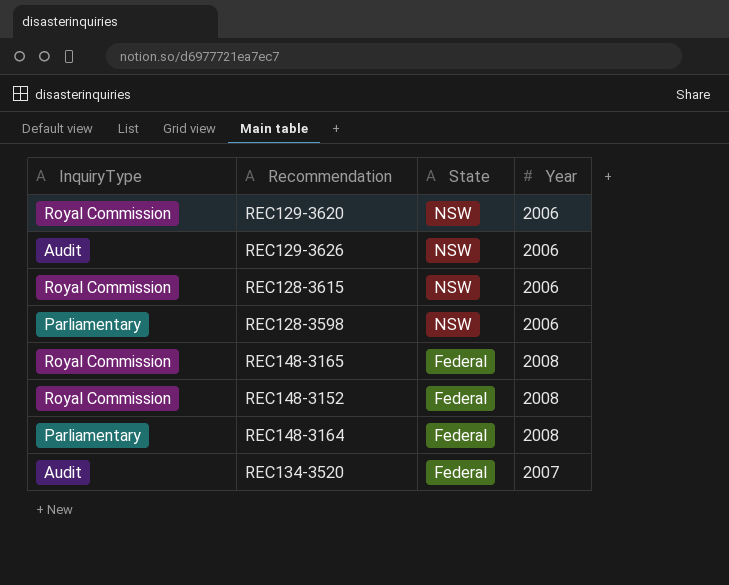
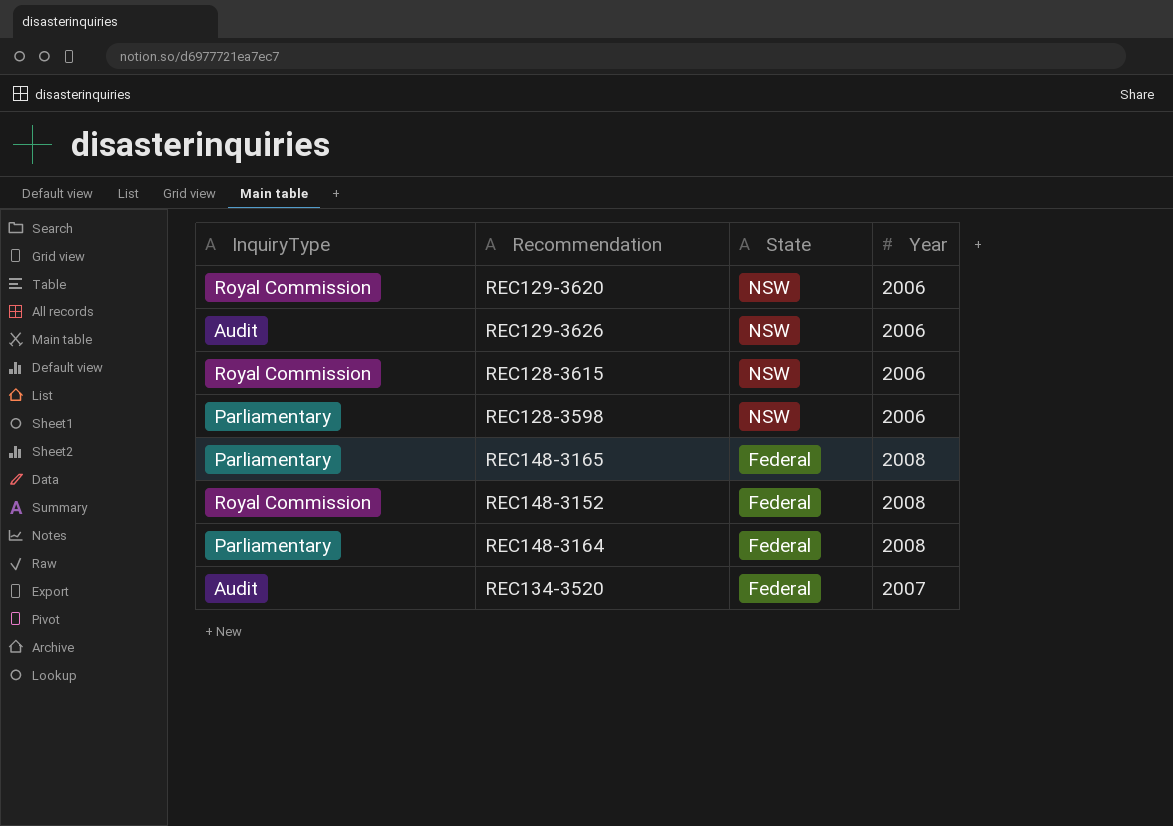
REC148-3165 | InquiryType: Royal Commission -> Parliamentary

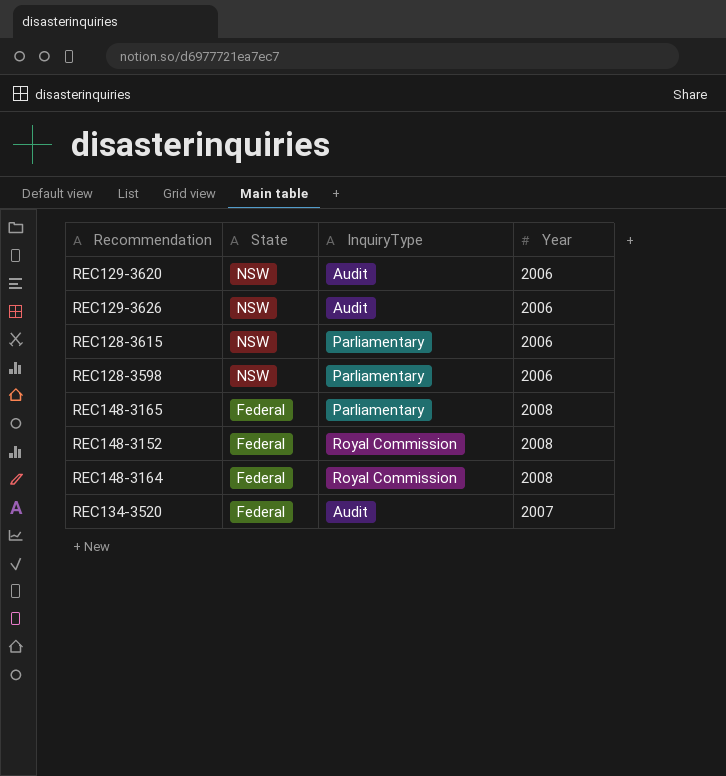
column InquiryType | position: 1 -> 3
REC129-3620 | InquiryType: Royal Commission -> Audit
REC128-3615 | InquiryType: Royal Commission -> Parliamentary
REC148-3164 | InquiryType: Parliamentary -> Royal Commission

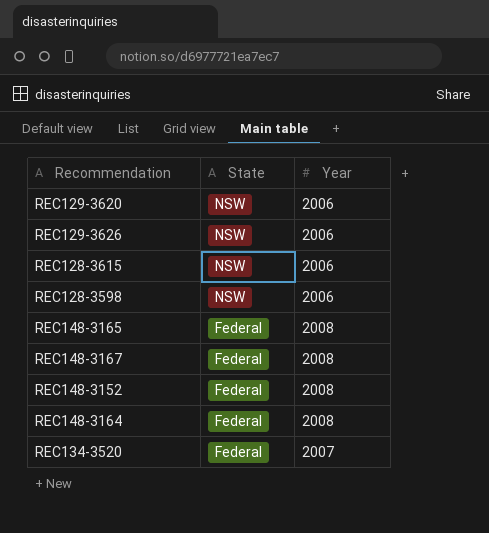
column InquiryType | position: 3 -> none
row REC148-3167: none -> Federal | 2008

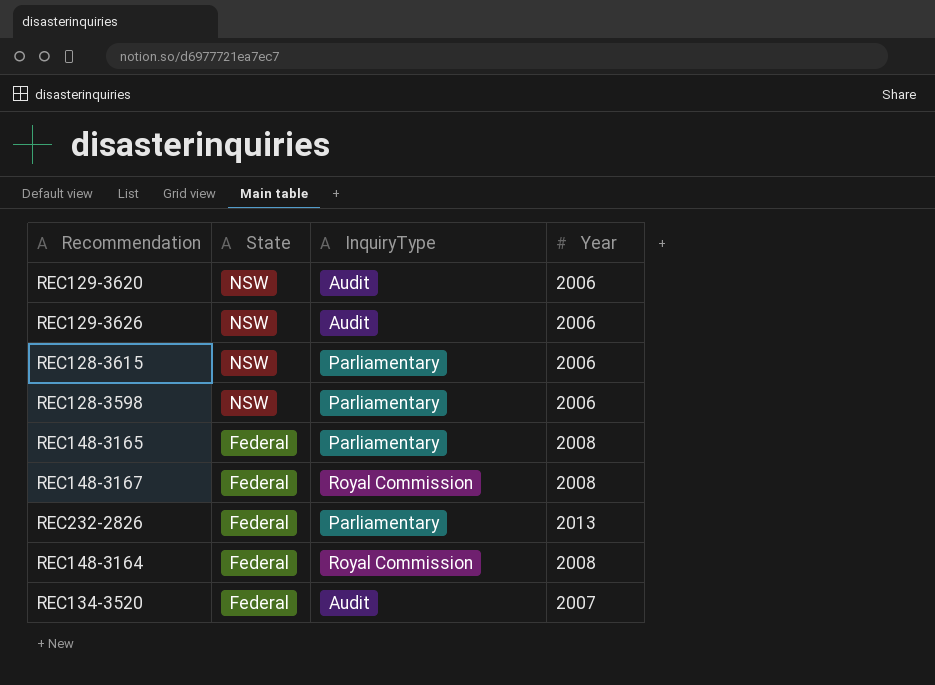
column InquiryType | position: none -> 3
row REC148-3152: Federal | 2008 -> none
row REC232-2826: none -> Federal | Parliamentary | 2013

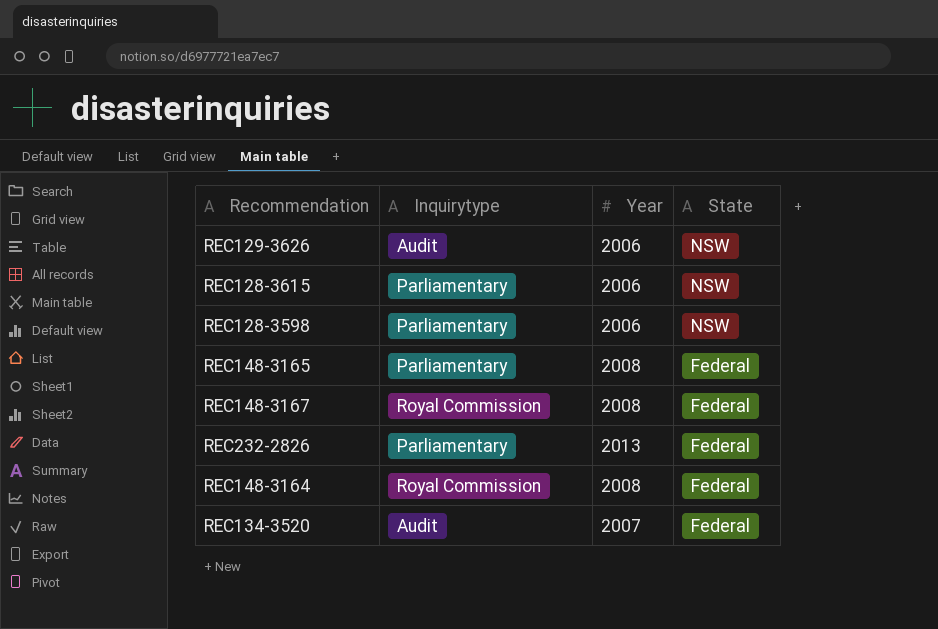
column name: InquiryType -> Inquirytype
column State | position: 2 -> 4
row REC129-3620: NSW | Audit | 2006 -> none

